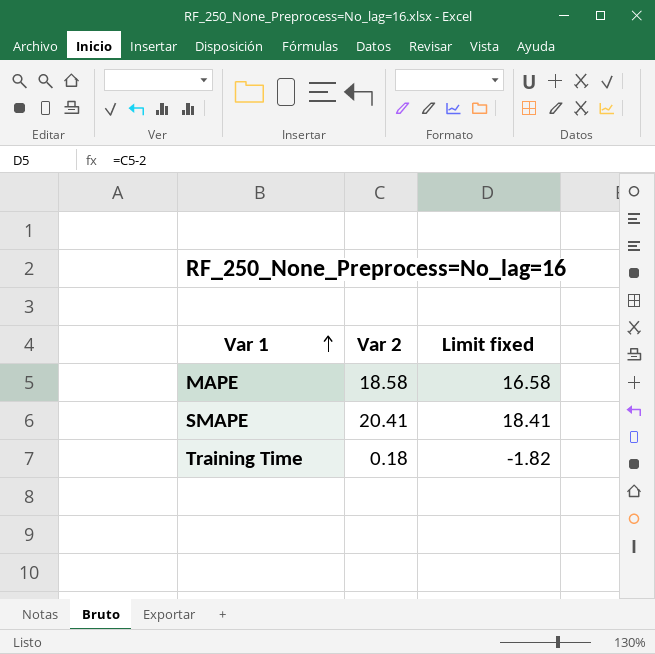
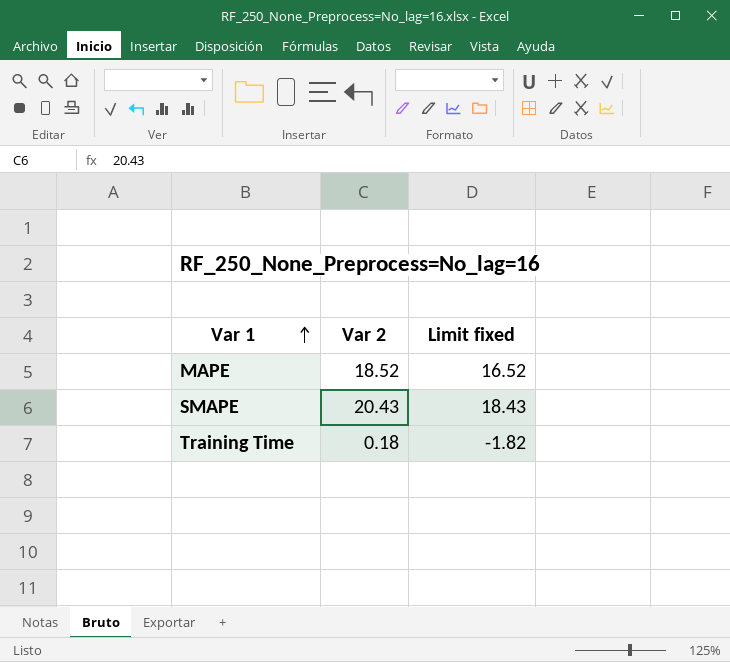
MAPE | Var 2: 18.58 -> 18.52
MAPE | Limit fixed: 16.58 -> 16.52
SMAPE | Var 2: 20.41 -> 20.43
SMAPE | Limit fixed: 18.41 -> 18.43

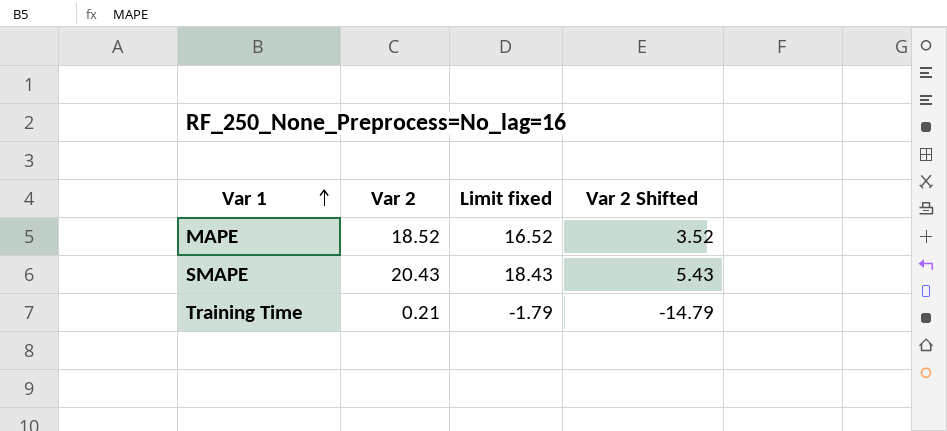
column Var 2 Shifted | formula: none -> [Var 2] - 15
Training Time | Var 2: 0.18 -> 0.21
Training Time | Limit fixed: -1.82 -> -1.79

